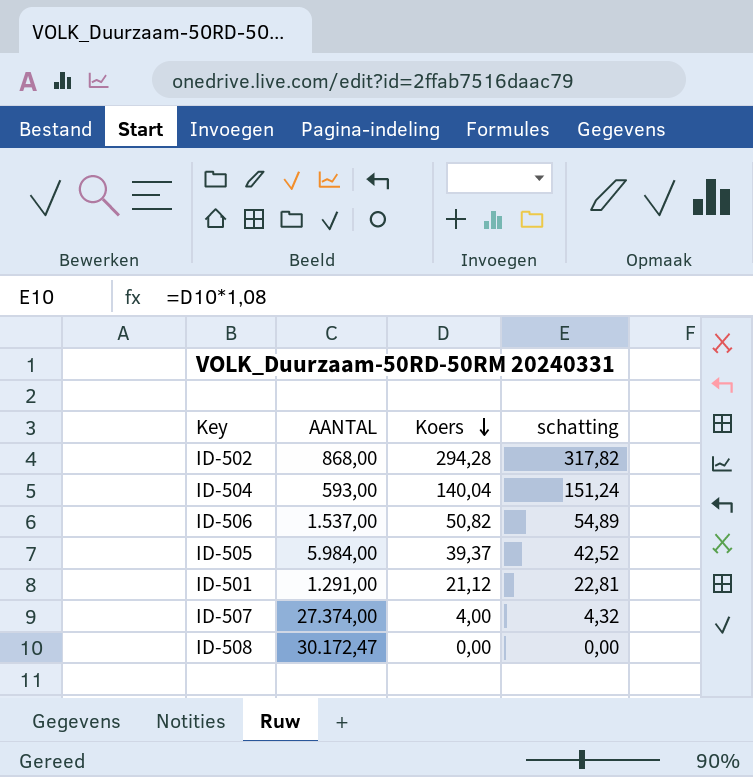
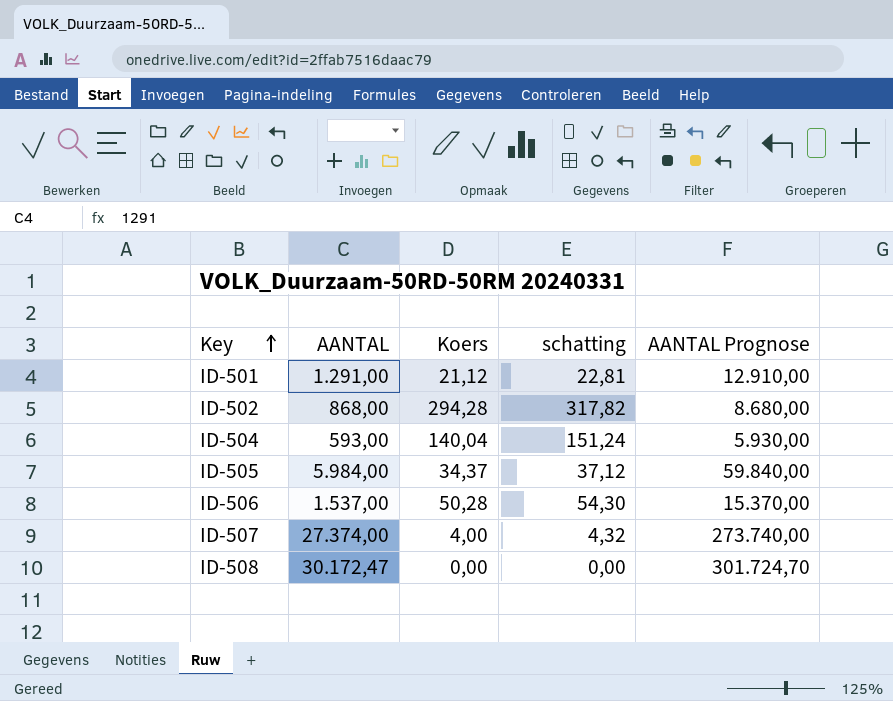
row order: Koers descending -> Key ascending
column AANTAL Prognose | formula: none -> [AANTAL] * 10
ID-505 | Koers: 39,37 -> 34,37
ID-505 | schatting: 42,52 -> 37,12
ID-506 | Koers: 50,82 -> 50,28
ID-506 | schatting: 54,89 -> 54,30

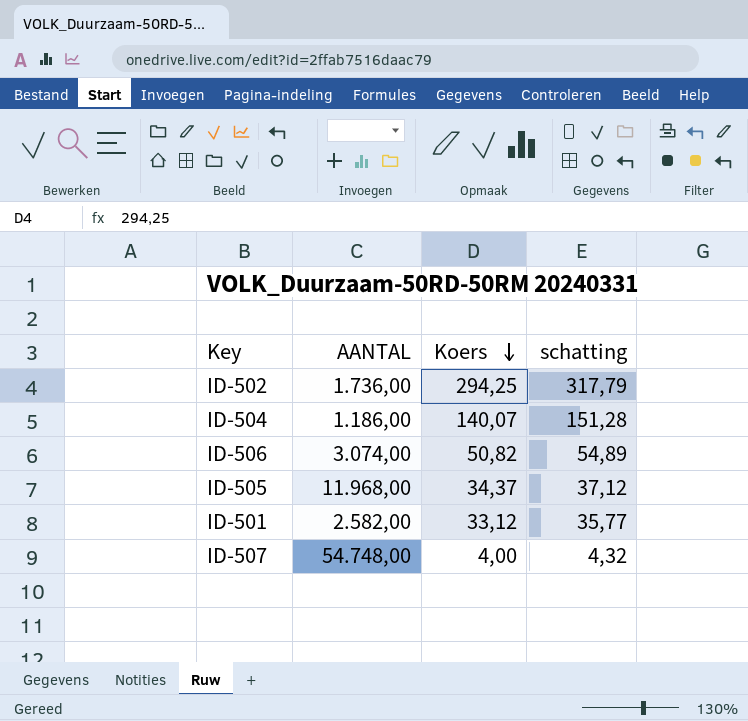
row order: Key ascending -> Koers descending
column AANTAL Prognose | formula: [AANTAL] * 10 -> none
row ID-508: 30.172,47 | 0,00 | 0,00 | 301.724,70 -> none
ID-502 | AANTAL: 868,00 -> 1.736,00
ID-502 | Koers: 294,28 -> 294,25
ID-502 | schatting: 317,82 -> 317,79
ID-504 | AANTAL: 593,00 -> 1.186,00
ID-504 | Koers: 140,04 -> 140,07
ID-504 | schatting: 151,24 -> 151,28
ID-506 | AANTAL: 1.537,00 -> 3.074,00
ID-506 | Koers: 50,28 -> 50,82
ID-506 | schatting: 54,30 -> 54,89
ID-505 | AANTAL: 5.984,00 -> 11.968,00
ID-501 | AANTAL: 1.291,00 -> 2.582,00
ID-501 | Koers: 21,12 -> 33,12
ID-501 | schatting: 22,81 -> 35,77
ID-507 | AANTAL: 27.374,00 -> 54.748,00

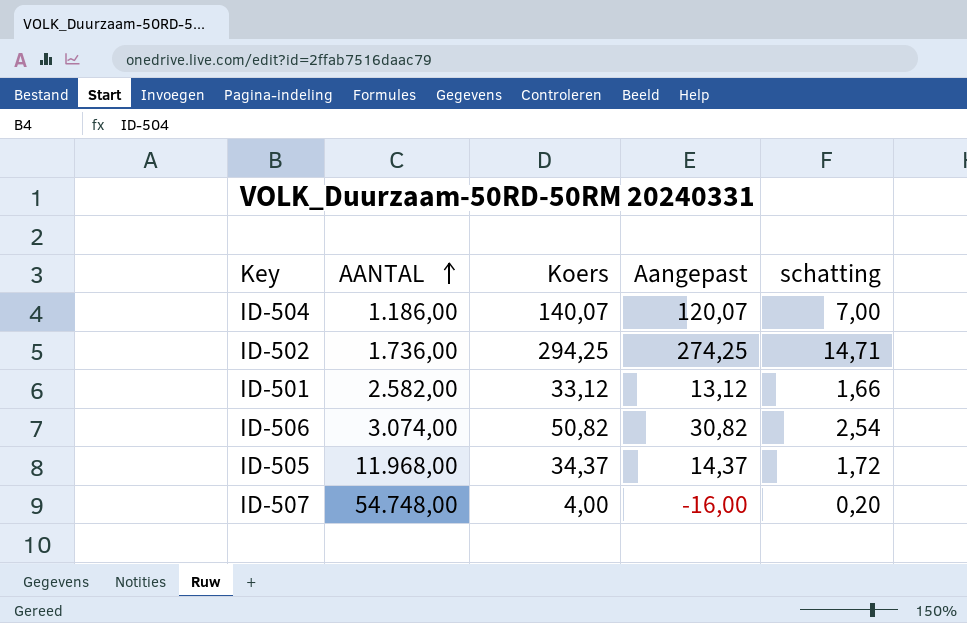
row order: Koers descending -> AANTAL ascending
column Aangepast | formula: none -> [Koers] - 20
column schatting | formula: [Koers] * 1,08 -> [Koers] * 0,05

